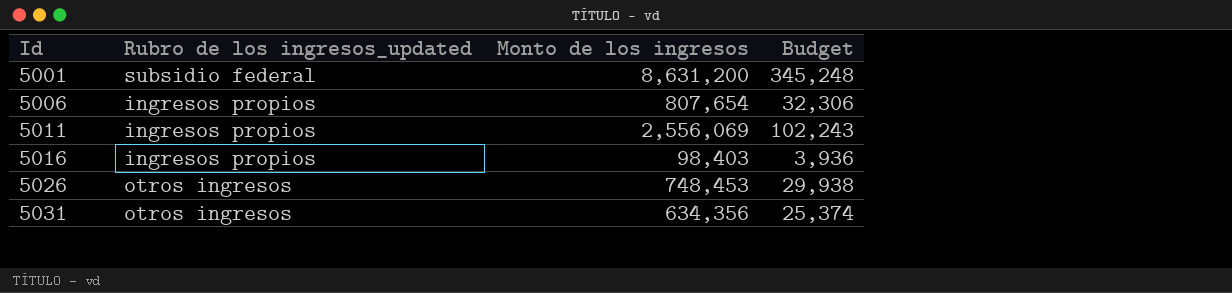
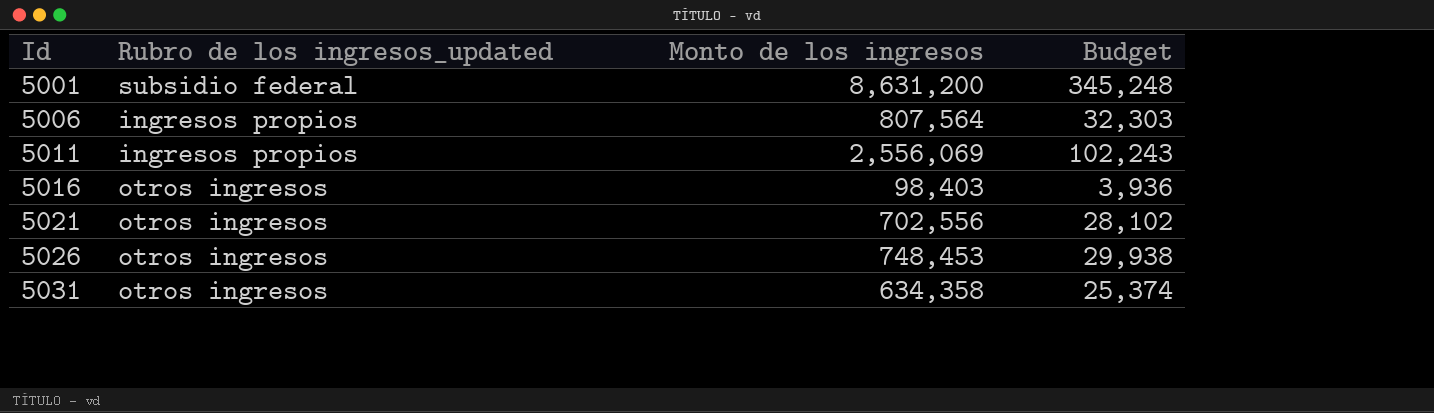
5006 | Monto de los ingresos: 807,654 -> 807,564
5006 | Budget: 32,306 -> 32,303
5016 | Rubro de los ingresos_updated: ingresos propios -> otros ingresos
row 5021: none -> otros ingresos | 702,556 | 28,102
5031 | Monto de los ingresos: 634,356 -> 634,358

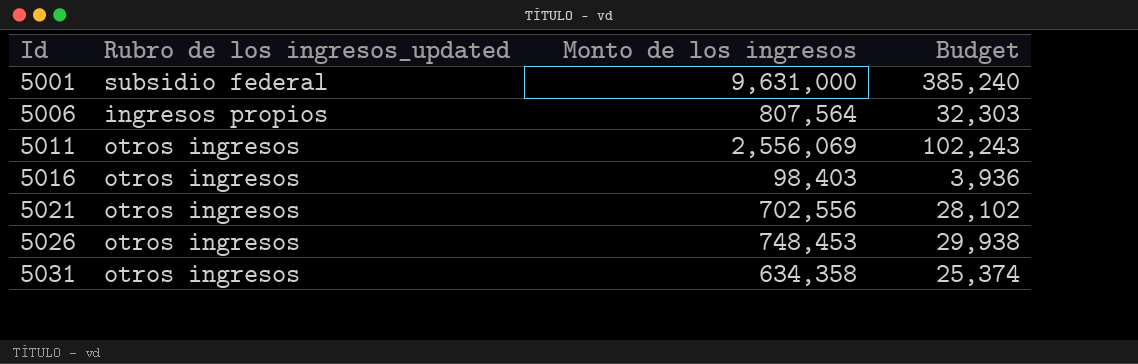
5001 | Monto de los ingresos: 8,631,200 -> 9,631,000
5001 | Budget: 345,248 -> 385,240
5011 | Rubro de los ingresos_updated: ingresos propios -> otros ingresos

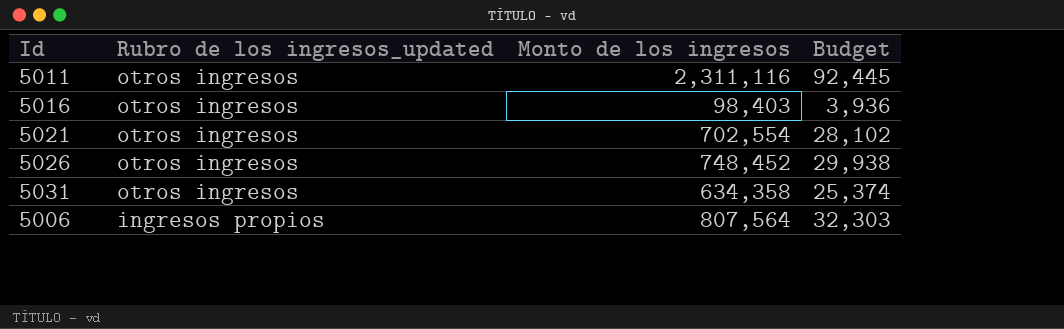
row order: Id ascending -> Rubro de los ingresos_updated descending
row 5001: subsidio federal | 9,631,000 | 385,240 -> none
5011 | Monto de los ingresos: 2,556,069 -> 2,311,116
5011 | Budget: 102,243 -> 92,445
5021 | Monto de los ingresos: 702,556 -> 702,554
5026 | Monto de los ingresos: 748,453 -> 748,452

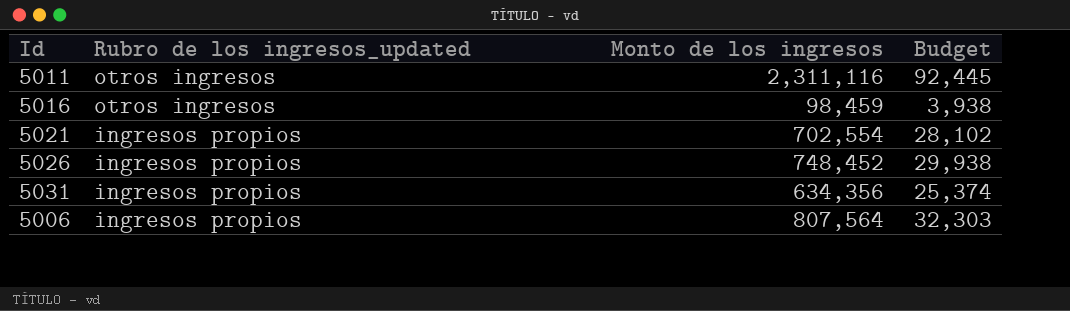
5016 | Monto de los ingresos: 98,403 -> 98,459
5016 | Budget: 3,936 -> 3,938
5021 | Rubro de los ingresos_updated: otros ingresos -> ingresos propios
5026 | Rubro de los ingresos_updated: otros ingresos -> ingresos propios
5031 | Rubro de los ingresos_updated: otros ingresos -> ingresos propios
5031 | Monto de los ingresos: 634,358 -> 634,356

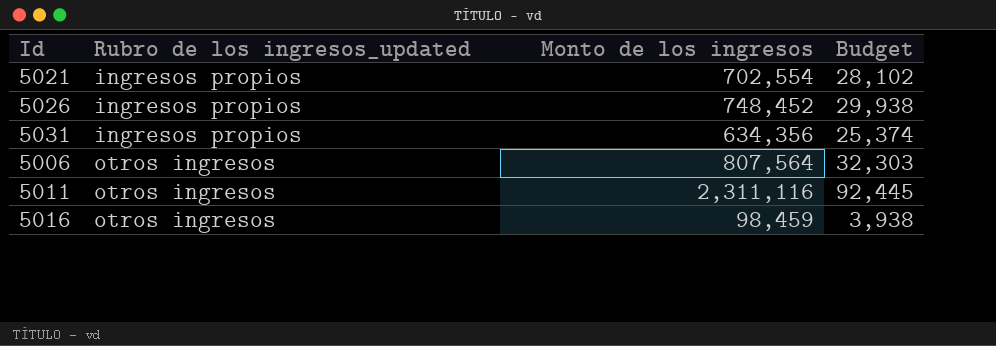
row order: Rubro de los ingresos_updated descending -> Rubro de los ingresos_updated ascending
5006 | Rubro de los ingresos_updated: ingresos propios -> otros ingresos

